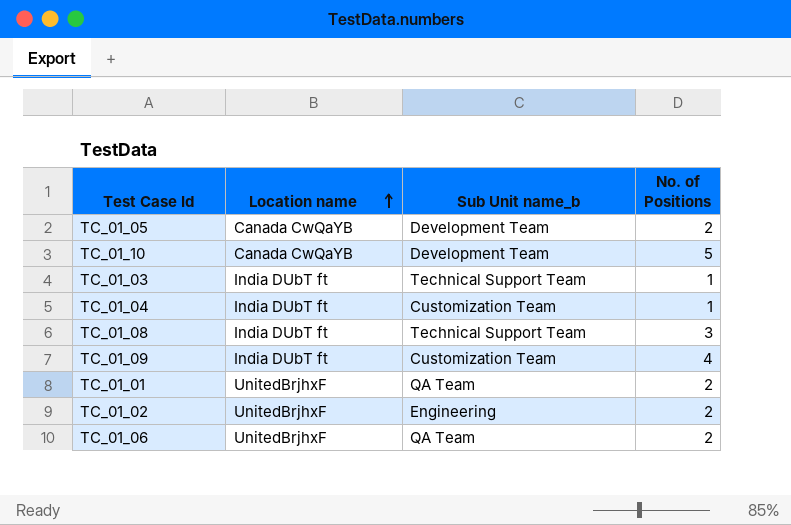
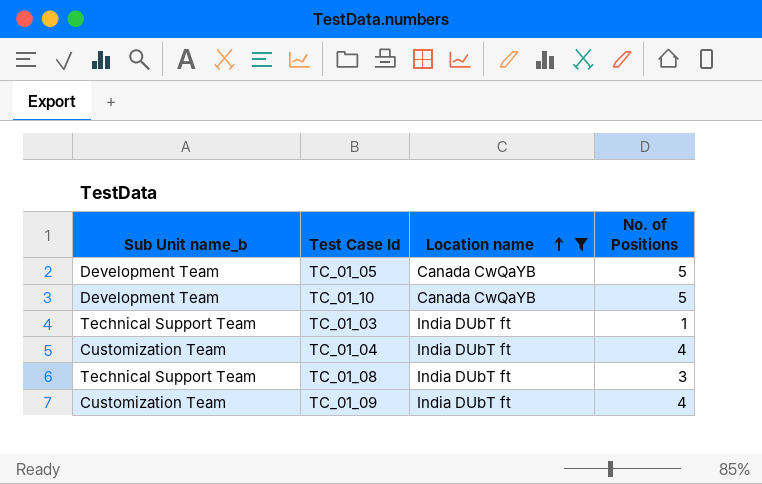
filter: none -> Location name != UnitedBrjhxF
column Sub Unit name_b | position: 3 -> 1
TC_01_05 | No. of Positions: 2 -> 5
TC_01_04 | No. of Positions: 1 -> 4

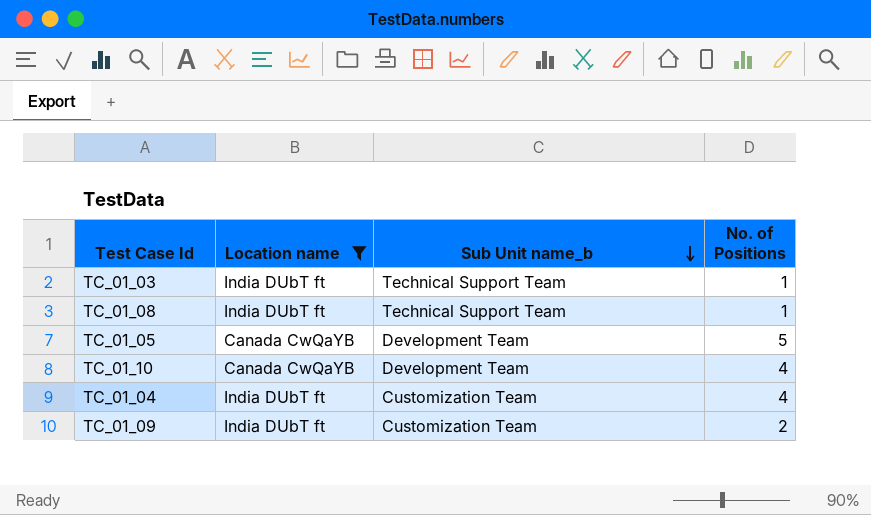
row order: Location name ascending -> Sub Unit name_b descending
column Sub Unit name_b | position: 1 -> 3
TC_01_08 | No. of Positions: 3 -> 1
TC_01_10 | No. of Positions: 5 -> 4
TC_01_09 | No. of Positions: 4 -> 2

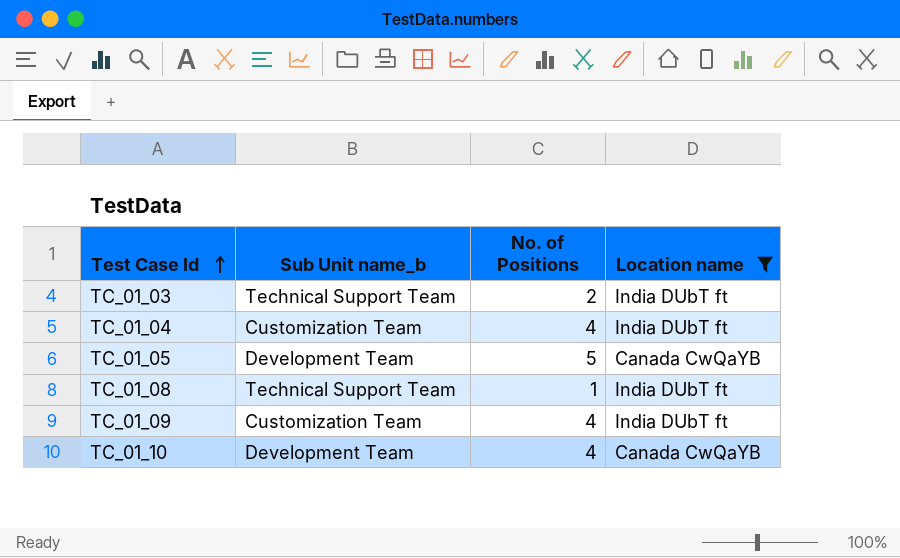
row order: Sub Unit name_b descending -> Test Case Id ascending
column Location name | position: 2 -> 4
TC_01_03 | No. of Positions: 1 -> 2
TC_01_09 | No. of Positions: 2 -> 4

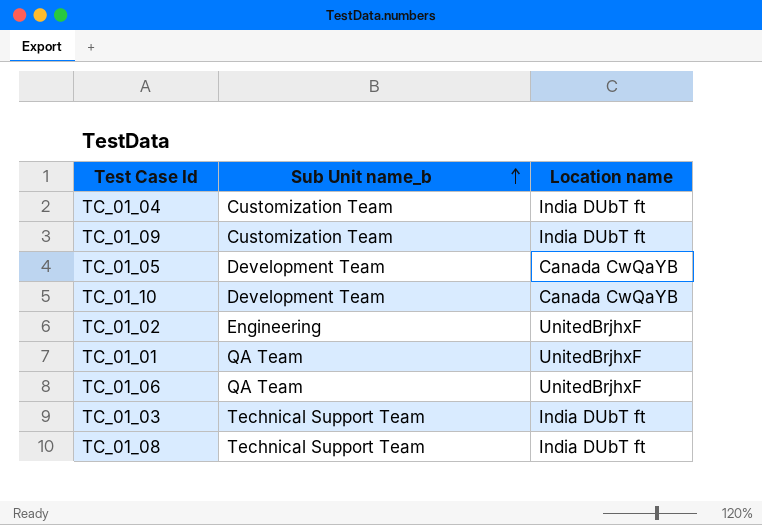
filter: Location name != UnitedBrjhxF -> none
row order: Test Case Id ascending -> Sub Unit name_b ascending
column No. of Positions | position: 3 -> none

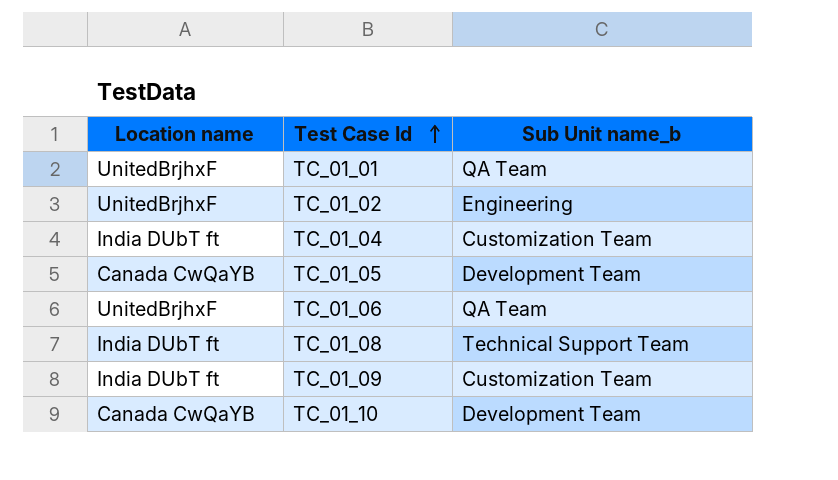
row order: Sub Unit name_b ascending -> Test Case Id ascending
column Location name | position: 3 -> 1
row TC_01_03: Technical Support Team | India DUbT ft -> none

